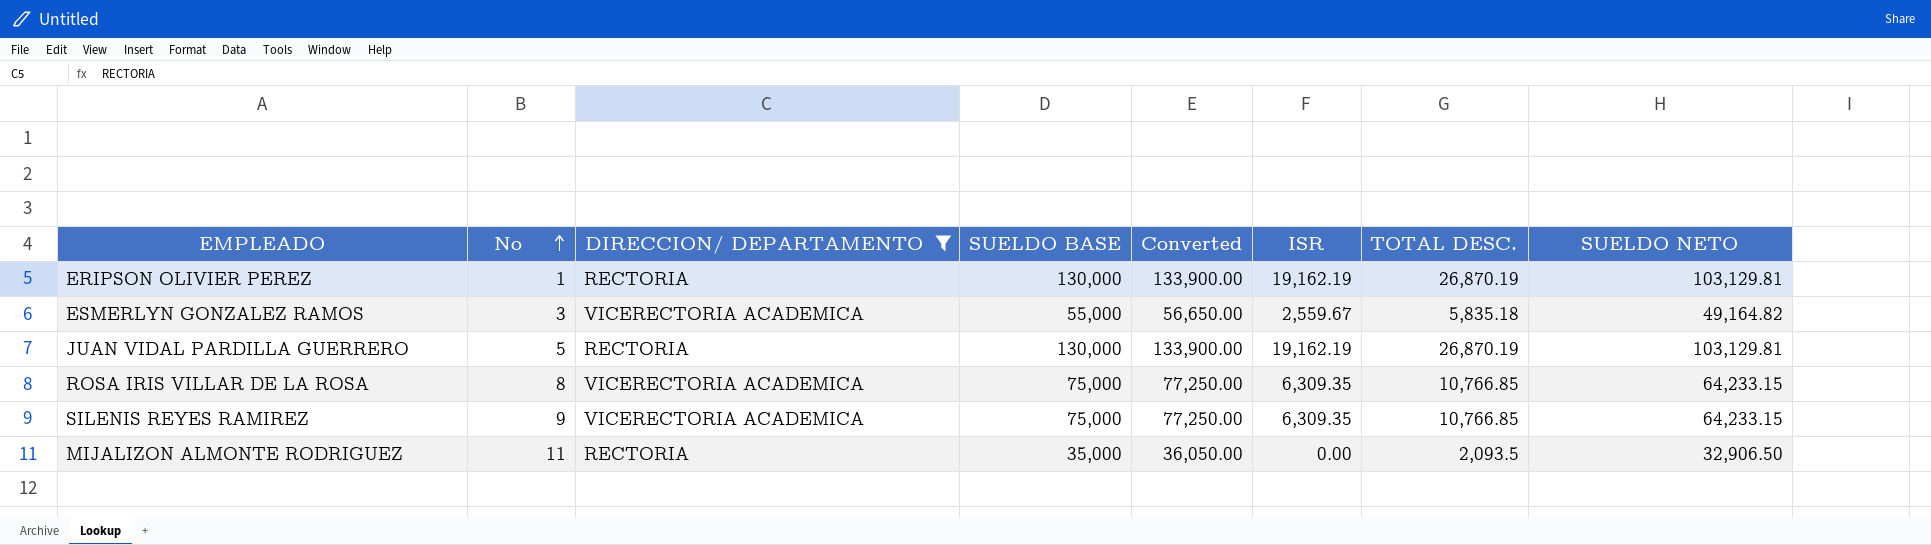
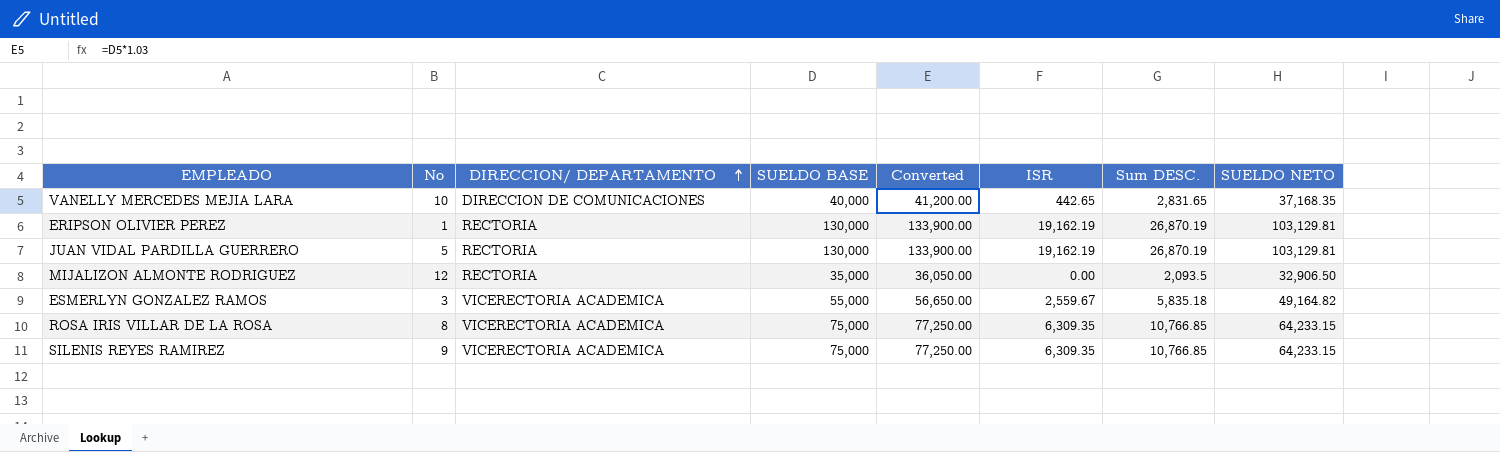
filter: DIRECCION/ DEPARTAMENTO != DIRECCION DE COMUNICACIONES -> none
row order: No ascending -> DIRECCION/ DEPARTAMENTO ascending
column name: TOTAL DESC. -> Sum DESC.
MIJALIZON ALMONTE RODRIGUEZ | No: 11 -> 12

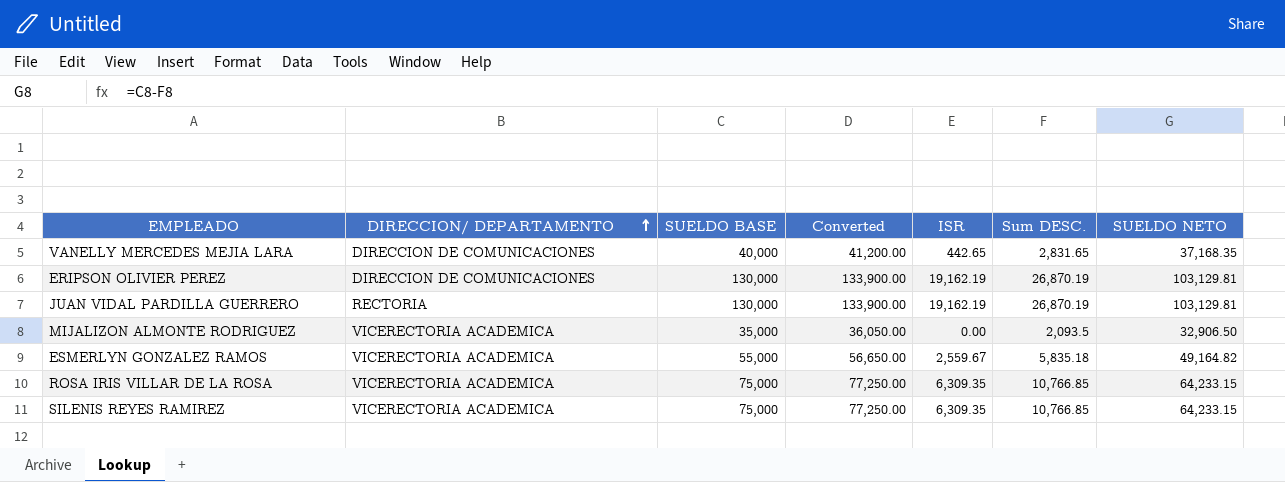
column No | position: 2 -> none
ERIPSON OLIVIER PEREZ | DIRECCION/ DEPARTAMENTO: RECTORIA -> DIRECCION DE COMUNICACIONES
MIJALIZON ALMONTE RODRIGUEZ | DIRECCION/ DEPARTAMENTO: RECTORIA -> VICERECTORIA ACADEMICA

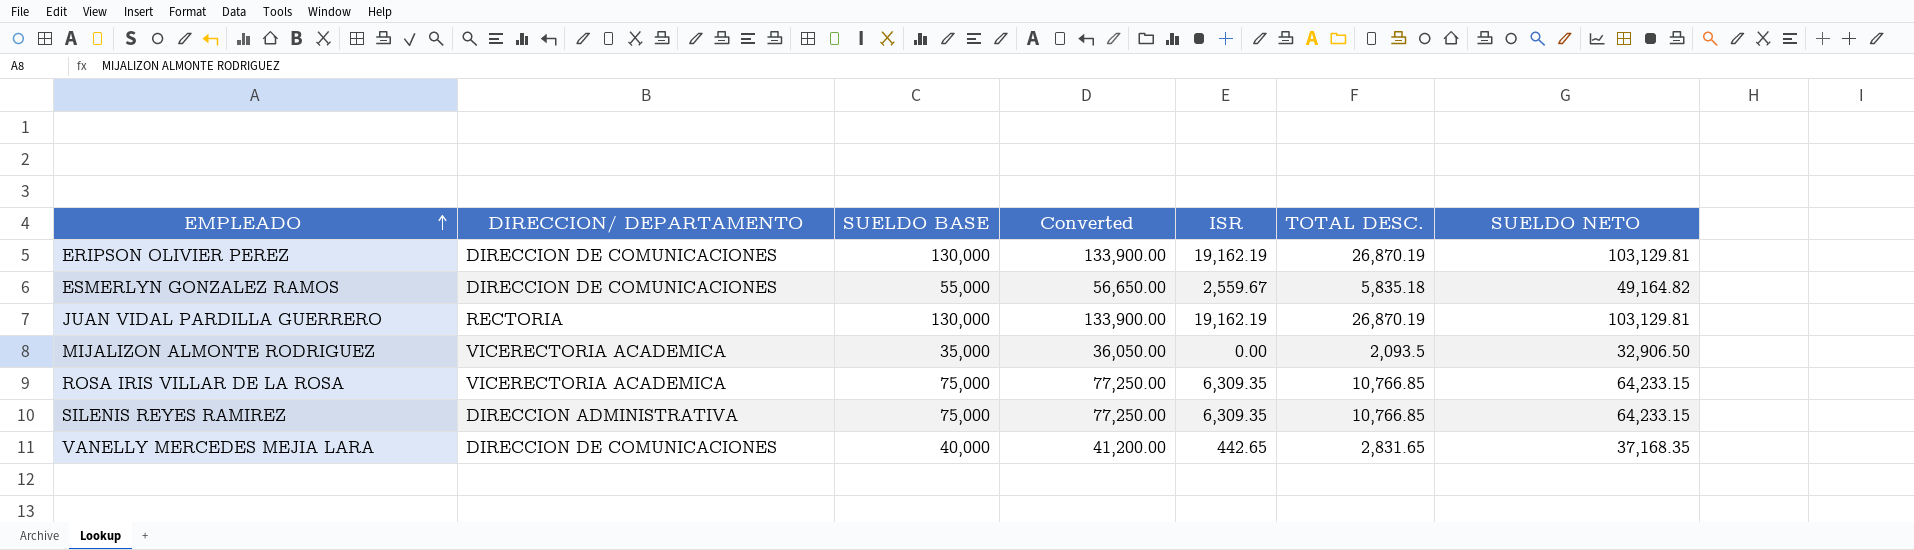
row order: DIRECCION/ DEPARTAMENTO ascending -> EMPLEADO ascending
column name: Sum DESC. -> TOTAL DESC.
ESMERLYN GONZALEZ RAMOS | DIRECCION/ DEPARTAMENTO: VICERECTORIA ACADEMICA -> DIRECCION DE COMUNICACIONES
SILENIS REYES RAMIREZ | DIRECCION/ DEPARTAMENTO: VICERECTORIA ACADEMICA -> DIRECCION ADMINISTRATIVA

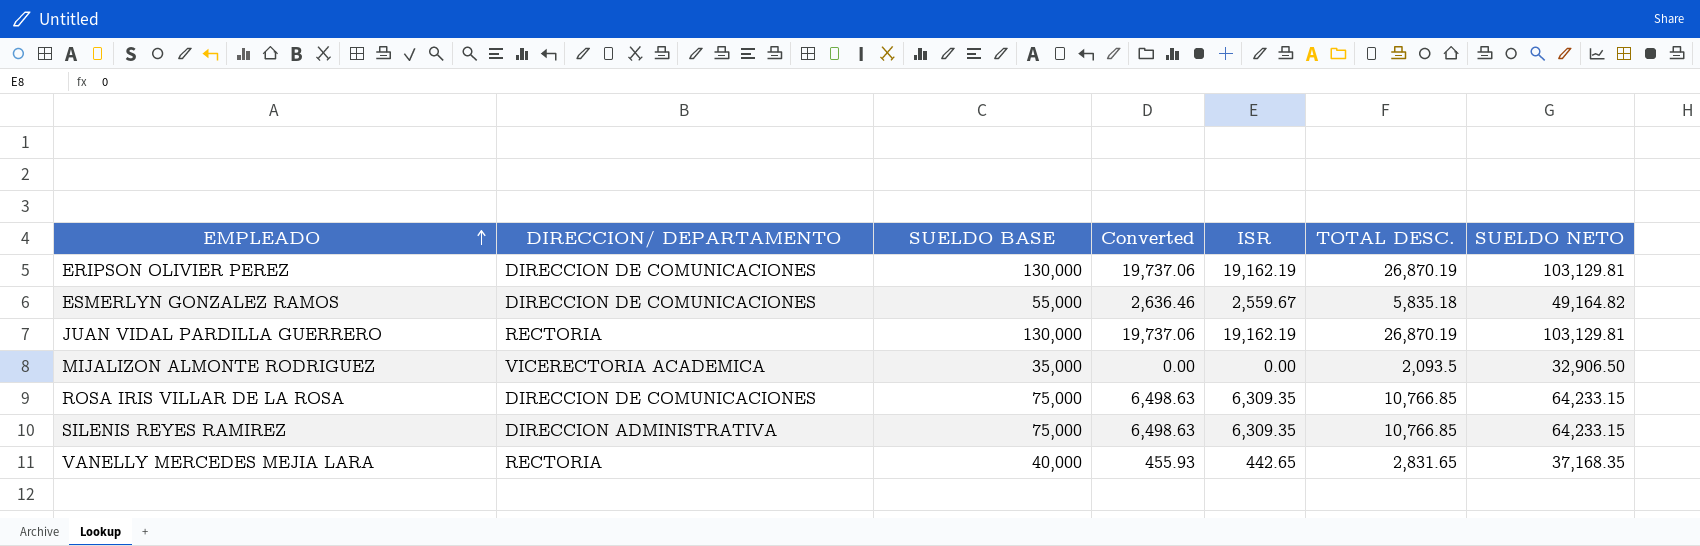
column Converted | formula: [SUELDO BASE] * 1.03 -> [ISR] * 1.03
ROSA IRIS VILLAR DE LA ROSA | DIRECCION/ DEPARTAMENTO: VICERECTORIA ACADEMICA -> DIRECCION DE COMUNICACIONES
VANELLY MERCEDES MEJIA LARA | DIRECCION/ DEPARTAMENTO: DIRECCION DE COMUNICACIONES -> RECTORIA

